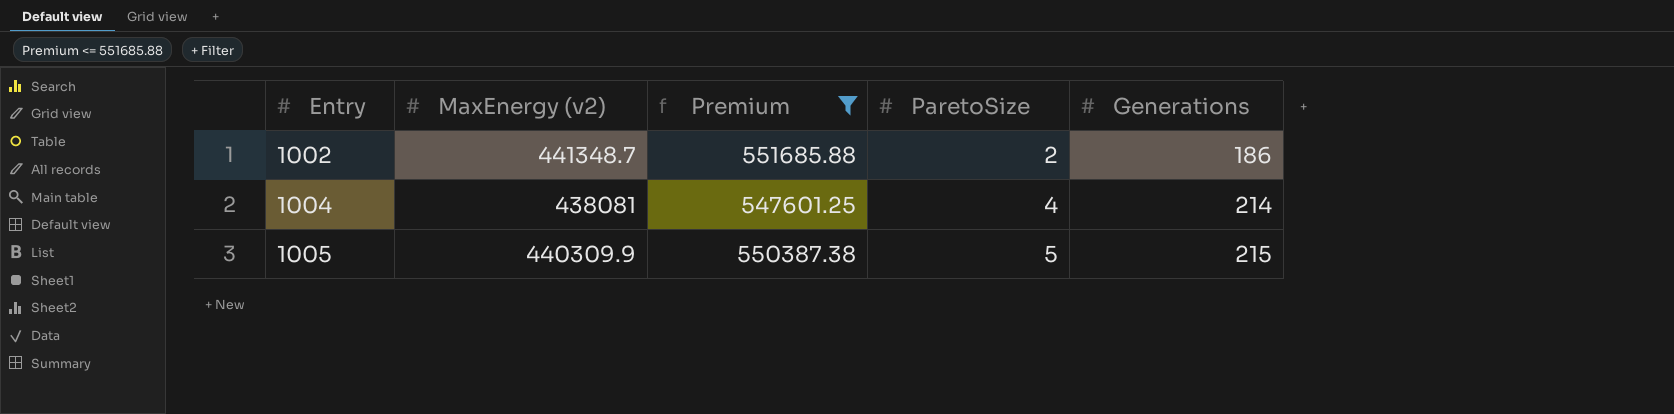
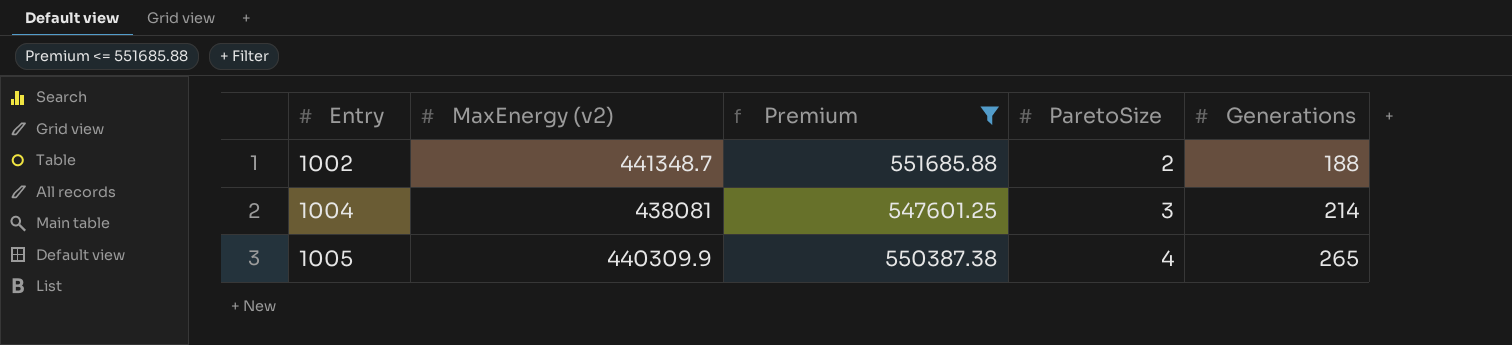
1002 | Generations: 186 -> 188
1004 | ParetoSize: 4 -> 3
1005 | ParetoSize: 5 -> 4
1005 | Generations: 215 -> 265

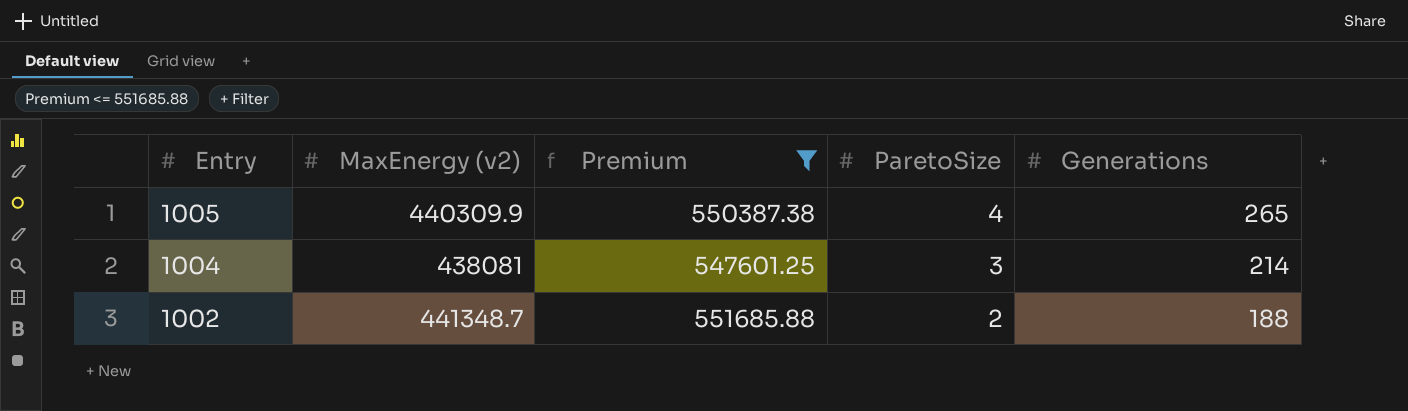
row order: Entry ascending -> Entry descending

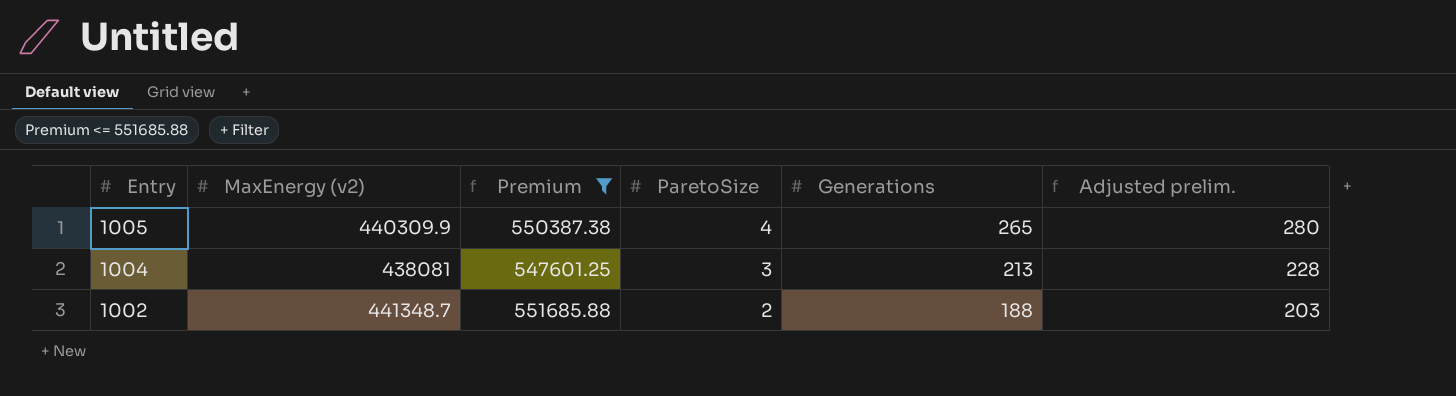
column Adjusted prelim. | formula: none -> [Generations] + 15
1004 | Generations: 214 -> 213

